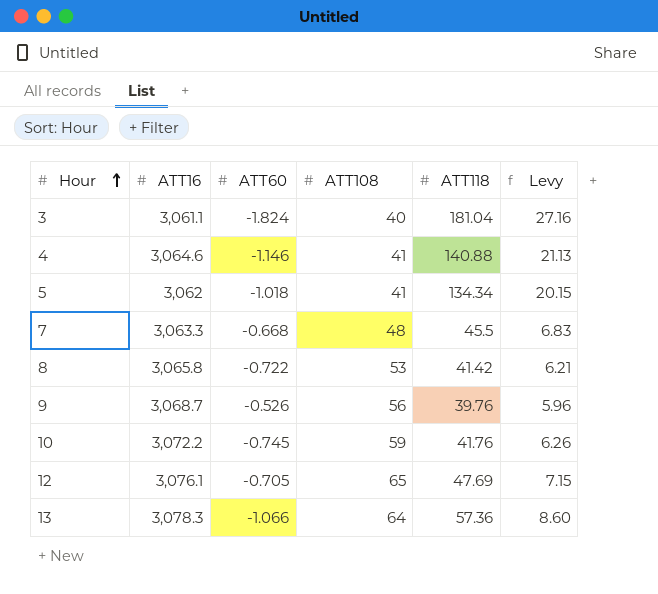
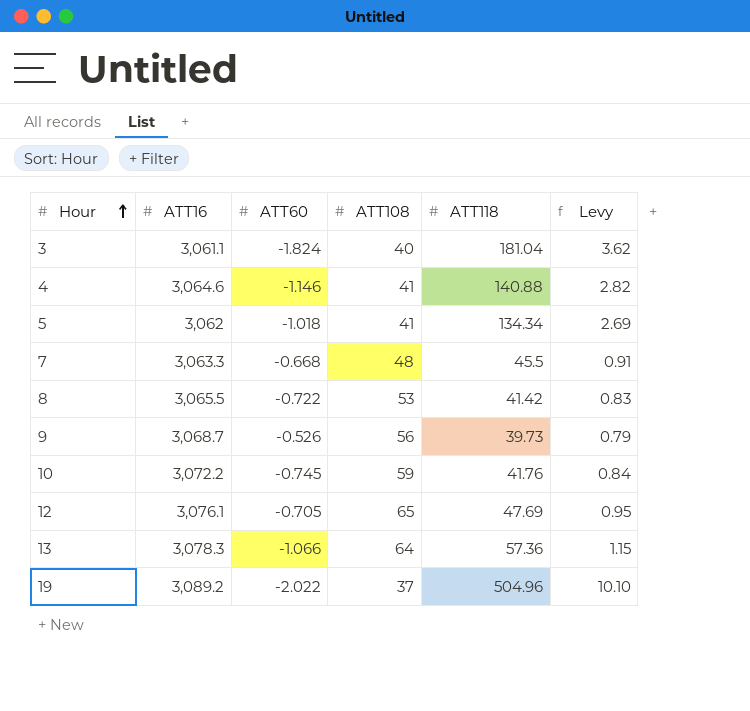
column Levy | formula: [ATT118] * 0.15 -> [ATT118] * 0.02
8 | ATT16: 3,065.8 -> 3,065.5
9 | ATT118: 39.76 -> 39.73
row 19: none -> 3,089.2 | -2.022 | 37 | 504.96 | 10.10

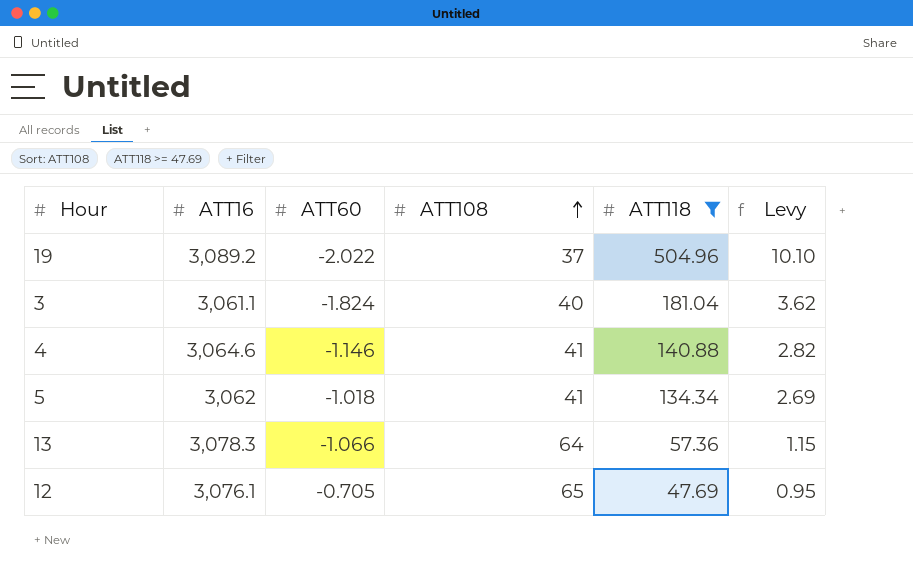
filter: none -> ATT118 >= 47.69
row order: Hour ascending -> ATT108 ascending

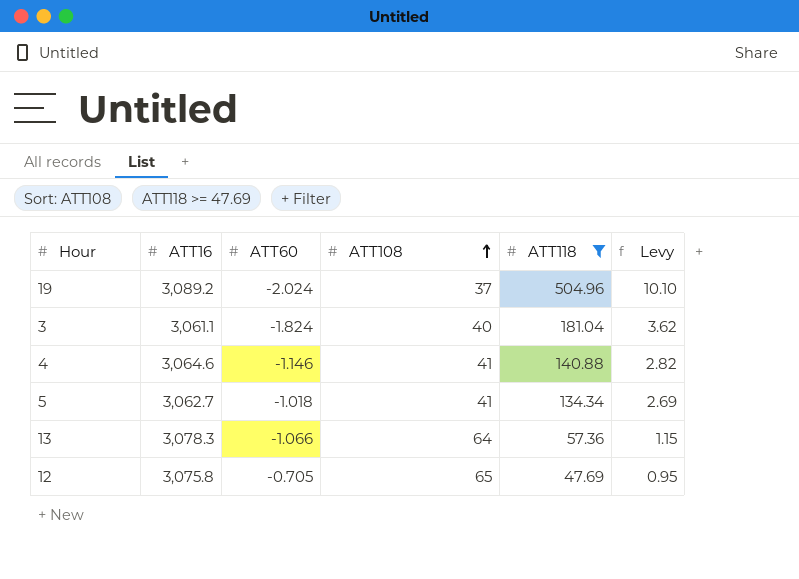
19 | ATT60: -2.022 -> -2.024
5 | ATT16: 3,062 -> 3,062.7
12 | ATT16: 3,076.1 -> 3,075.8

